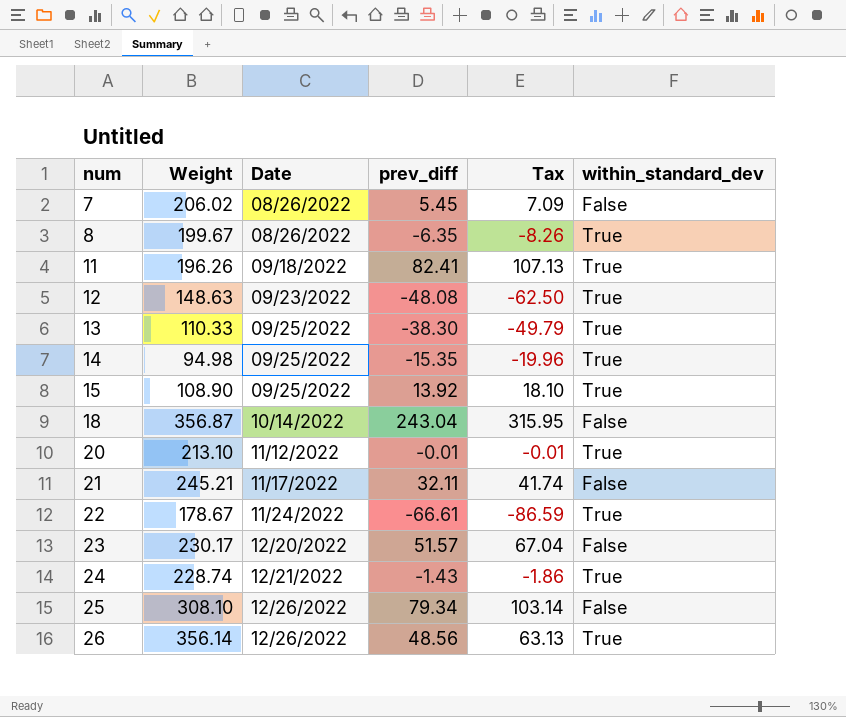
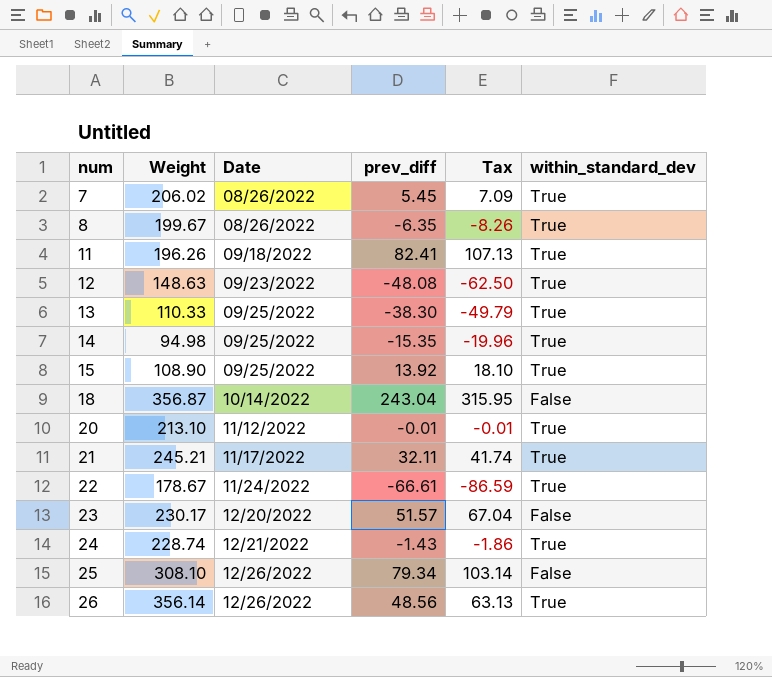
7 | within_standard_dev: False -> True
21 | within_standard_dev: False -> True

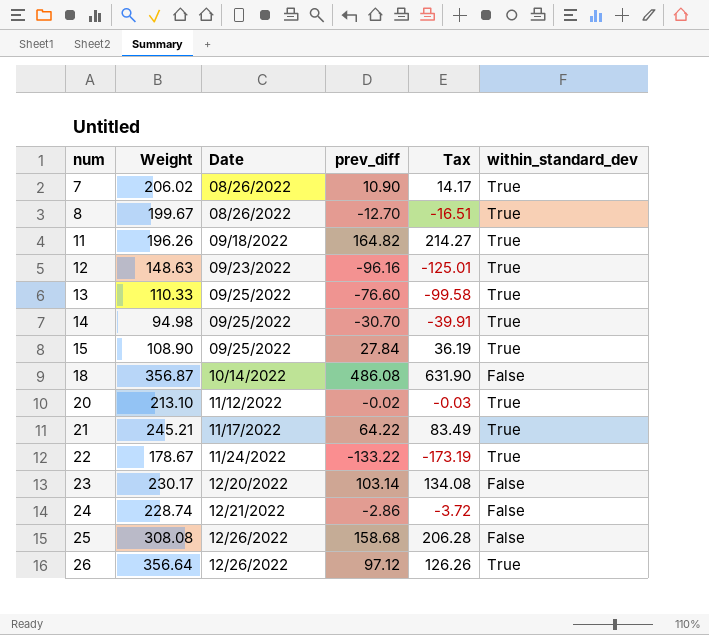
7 | prev_diff: 5.45 -> 10.90
7 | Tax: 7.09 -> 14.17
8 | prev_diff: -6.35 -> -12.70
8 | Tax: -8.26 -> -16.51
11 | prev_diff: 82.41 -> 164.82
11 | Tax: 107.13 -> 214.27
12 | prev_diff: -48.08 -> -96.16
12 | Tax: -62.50 -> -125.01
13 | prev_diff: -38.30 -> -76.60
13 | Tax: -49.79 -> -99.58
14 | prev_diff: -15.35 -> -30.70
14 | Tax: -19.96 -> -39.91
15 | prev_diff: 13.92 -> 27.84
15 | Tax: 18.10 -> 36.19
18 | prev_diff: 243.04 -> 486.08
18 | Tax: 315.95 -> 631.90
20 | prev_diff: -0.01 -> -0.02
20 | Tax: -0.01 -> -0.03
21 | prev_diff: 32.11 -> 64.22
21 | Tax: 41.74 -> 83.49
22 | prev_diff: -66.61 -> -133.22
22 | Tax: -86.59 -> -173.19
23 | prev_diff: 51.57 -> 103.14
23 | Tax: 67.04 -> 134.08
24 | prev_diff: -1.43 -> -2.86
24 | Tax: -1.86 -> -3.72
24 | within_standard_dev: True -> False
25 | Weight: 308.10 -> 308.08
25 | prev_diff: 79.34 -> 158.68
25 | Tax: 103.14 -> 206.28
26 | Weight: 356.14 -> 356.64
26 | prev_diff: 48.56 -> 97.12
26 | Tax: 63.13 -> 126.26

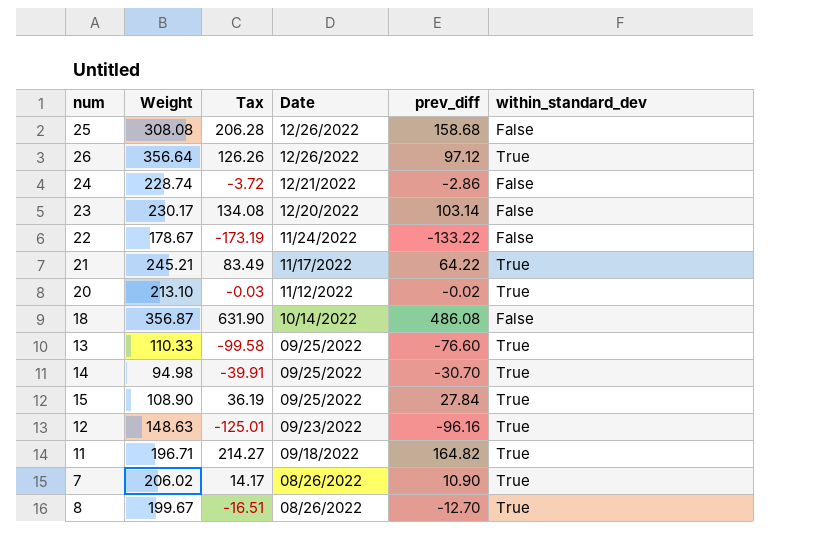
row order: num ascending -> Date descending
column Tax | position: 5 -> 3
22 | within_standard_dev: True -> False
11 | Weight: 196.26 -> 196.71

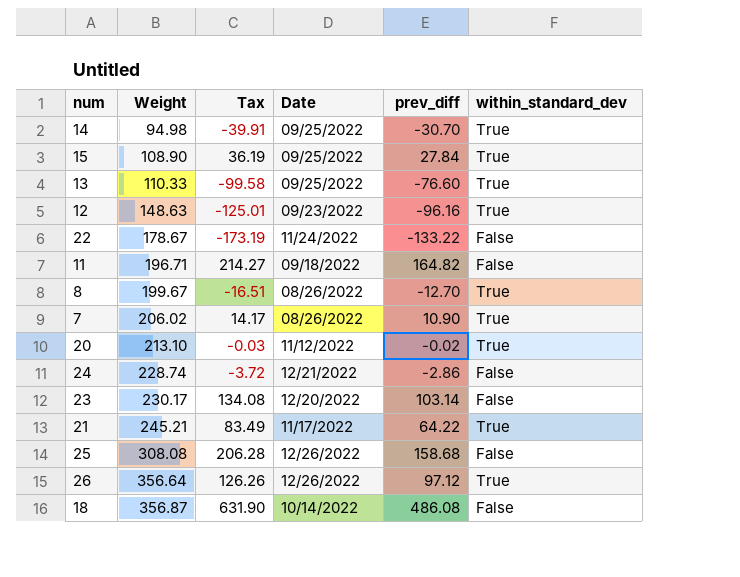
row order: Date descending -> Weight ascending
11 | within_standard_dev: True -> False

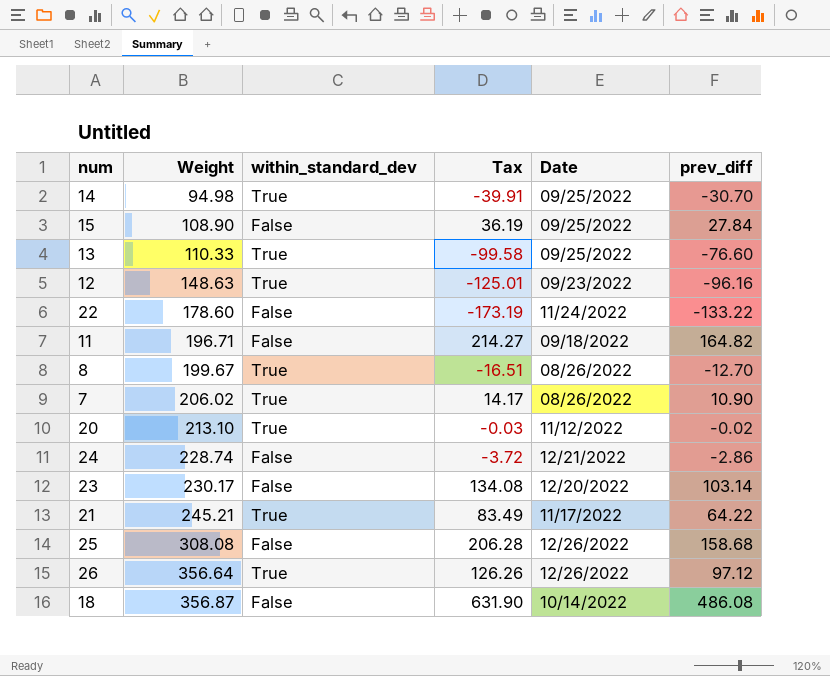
column within_standard_dev | position: 6 -> 3
15 | within_standard_dev: True -> False
22 | Weight: 178.67 -> 178.60

